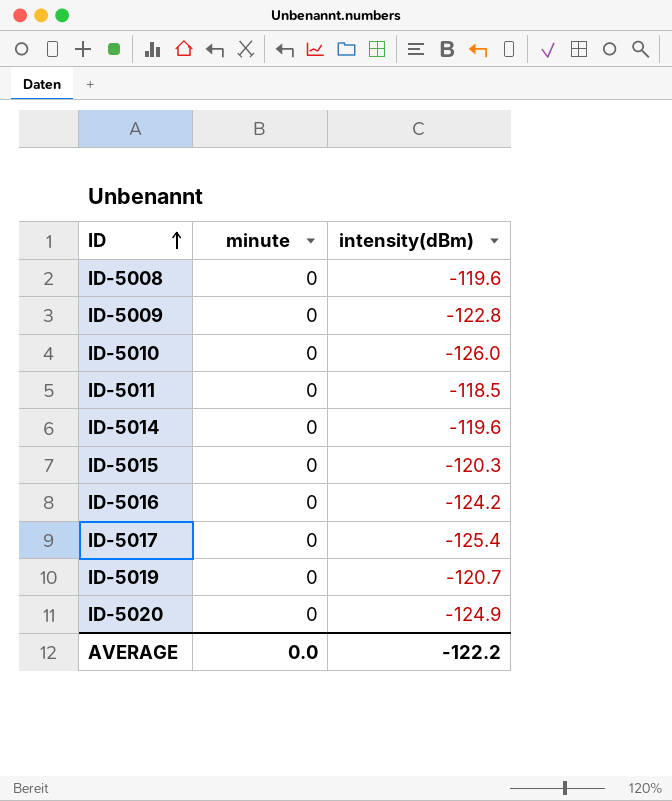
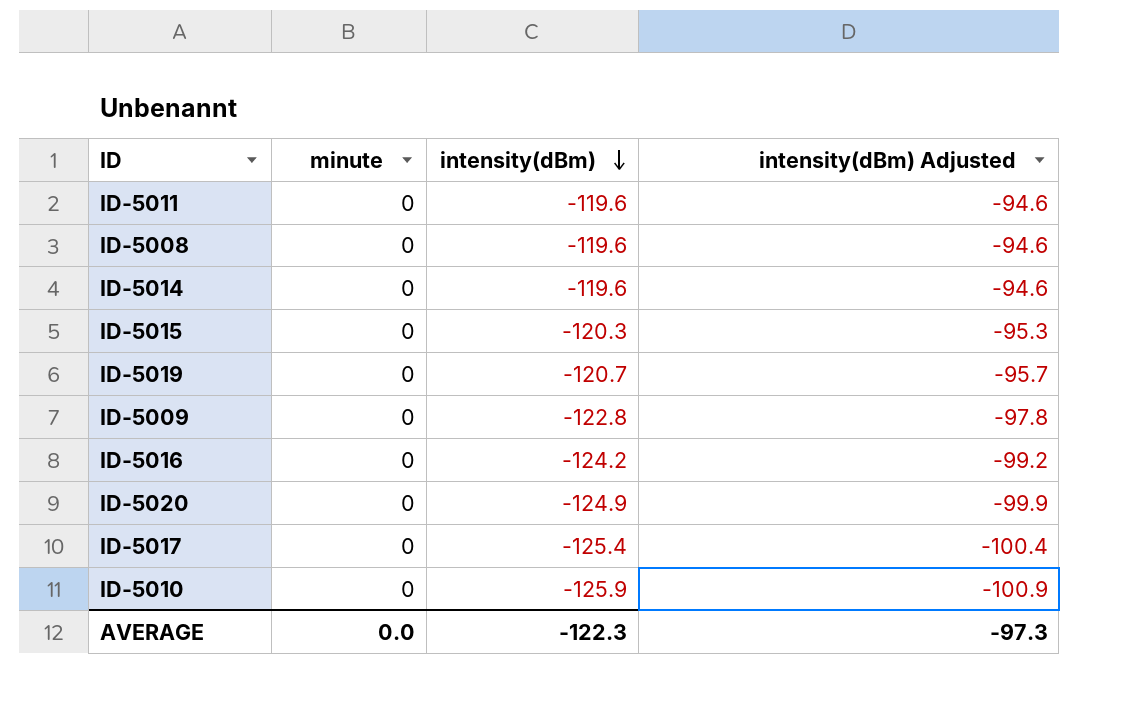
row order: ID ascending -> intensity(dBm) descending
column intensity(dBm) Adjusted | formula: none -> [intensity(dBm)] + 25
ID-5011 | intensity(dBm): -118.5 -> -119.6
ID-5010 | intensity(dBm): -126.0 -> -125.9
AVERAGE | intensity(dBm): -122.2 -> -122.3

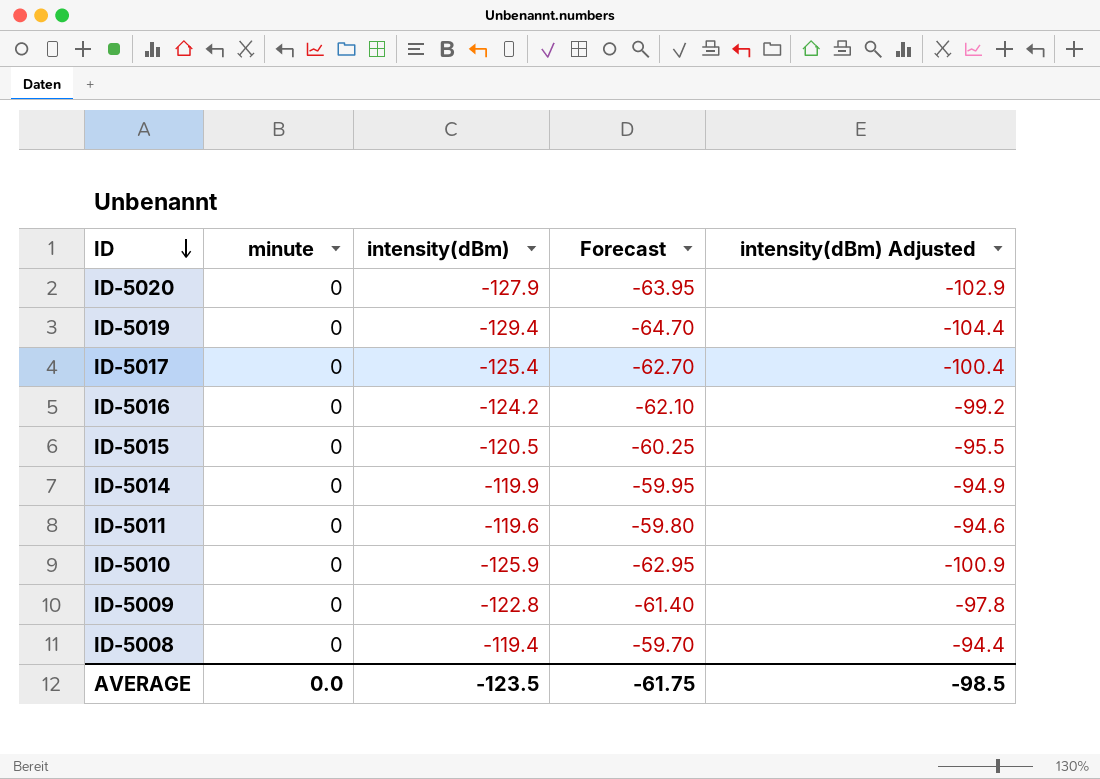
row order: intensity(dBm) descending -> ID descending
column Forecast | formula: none -> [intensity(dBm)] * 0.5
ID-5020 | intensity(dBm): -124.9 -> -127.9
ID-5020 | intensity(dBm) Adjusted: -99.9 -> -102.9
ID-5019 | intensity(dBm): -120.7 -> -129.4
ID-5019 | intensity(dBm) Adjusted: -95.7 -> -104.4
ID-5015 | intensity(dBm): -120.3 -> -120.5
ID-5015 | intensity(dBm) Adjusted: -95.3 -> -95.5
ID-5014 | intensity(dBm): -119.6 -> -119.9
ID-5014 | intensity(dBm) Adjusted: -94.6 -> -94.9
ID-5008 | intensity(dBm): -119.6 -> -119.4
ID-5008 | intensity(dBm) Adjusted: -94.6 -> -94.4
AVERAGE | intensity(dBm): -122.3 -> -123.5
AVERAGE | intensity(dBm) Adjusted: -97.3 -> -98.5

